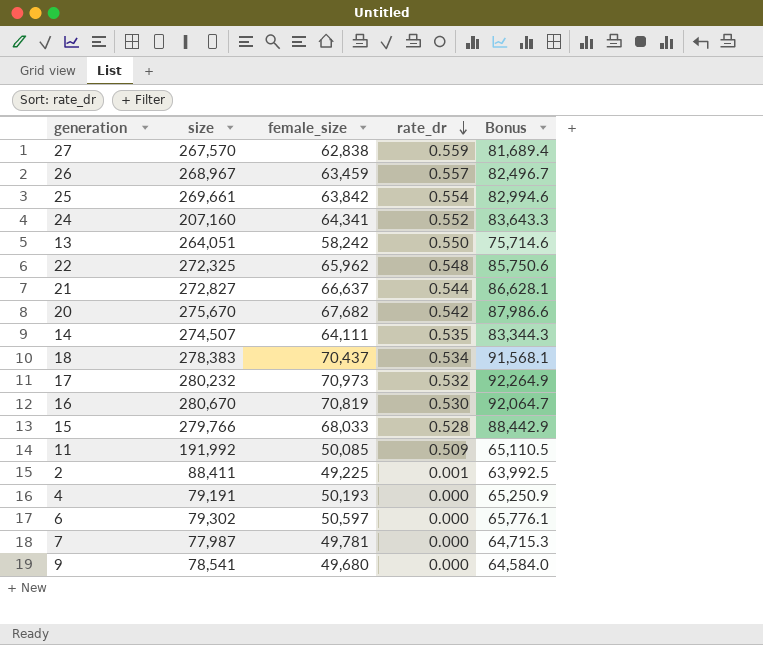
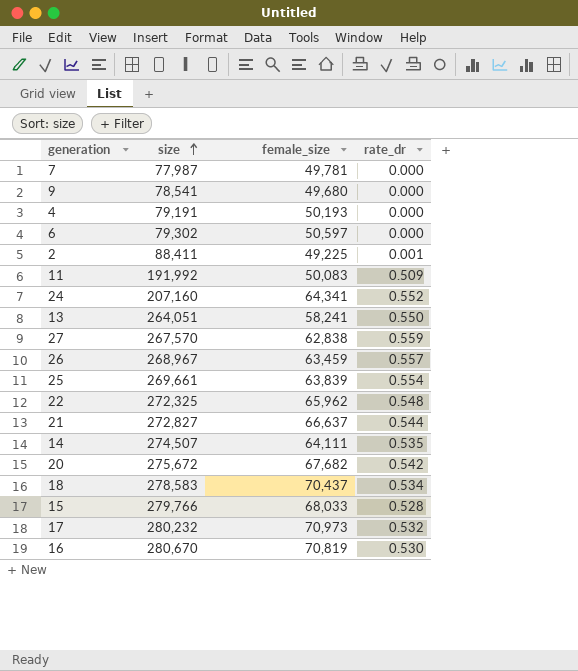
row order: rate_dr descending -> size ascending
column Bonus | formula: [female_size] * 1.3 -> none
11 | female_size: 50,085 -> 50,083
13 | female_size: 58,242 -> 58,241
25 | female_size: 63,842 -> 63,839
20 | size: 275,670 -> 275,672
18 | size: 278,383 -> 278,583

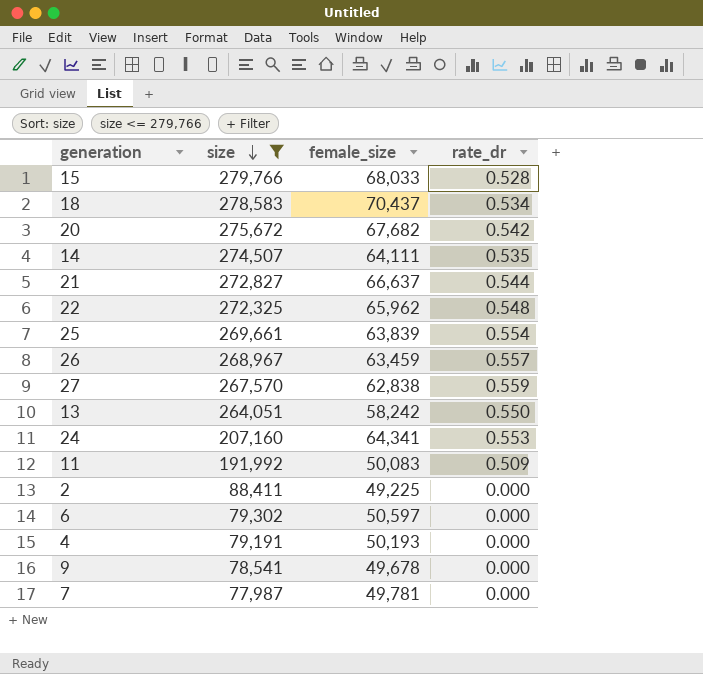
filter: none -> size <= 279,766
row order: size ascending -> size descending
13 | female_size: 58,241 -> 58,242
24 | rate_dr: 0.552 -> 0.553
2 | rate_dr: 0.001 -> 0.000
9 | female_size: 49,680 -> 49,678

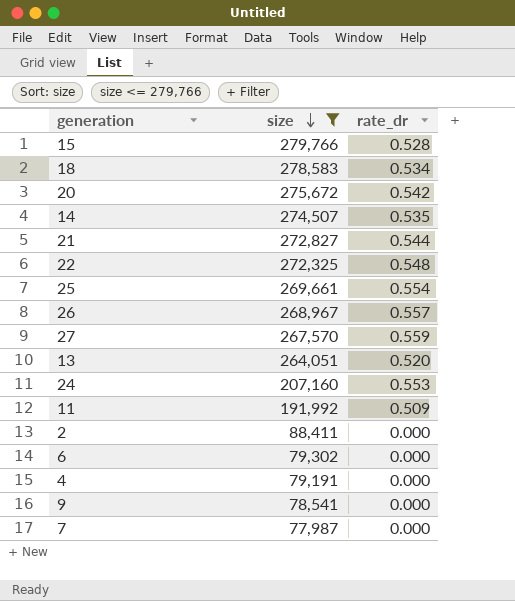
column female_size | position: 3 -> none
13 | rate_dr: 0.550 -> 0.520

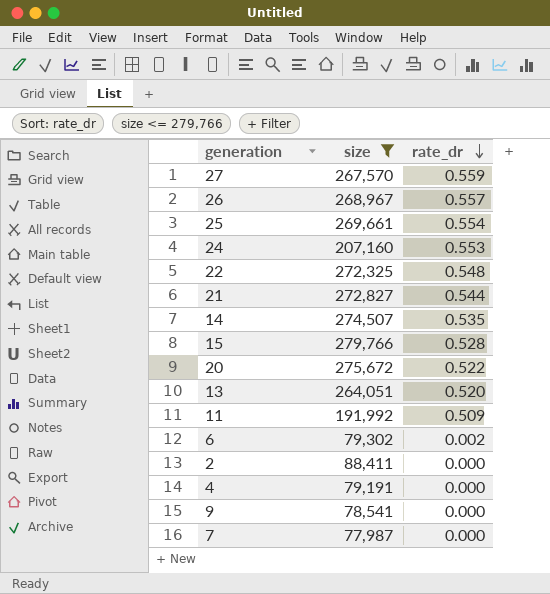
row order: size descending -> rate_dr descending
row 18: 278,583 | 0.534 -> none
20 | rate_dr: 0.542 -> 0.522
6 | rate_dr: 0.000 -> 0.002

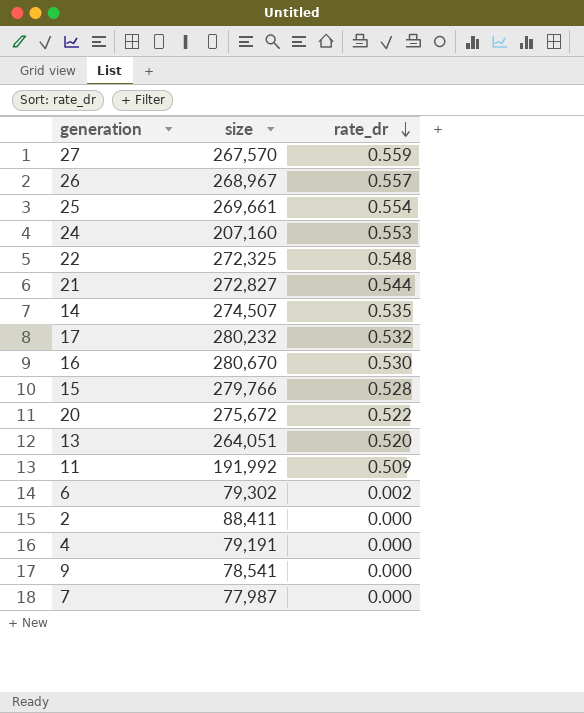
filter: size <= 279,766 -> none

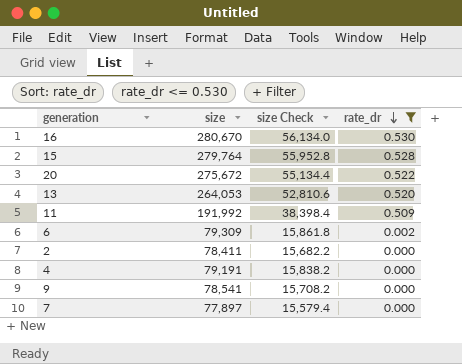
filter: none -> rate_dr <= 0.530
column size Check | formula: none -> [size] * 0.2
15 | size: 279,766 -> 279,764
13 | size: 264,051 -> 264,053
6 | size: 79,302 -> 79,309
2 | size: 88,411 -> 78,411
7 | size: 77,987 -> 77,897

